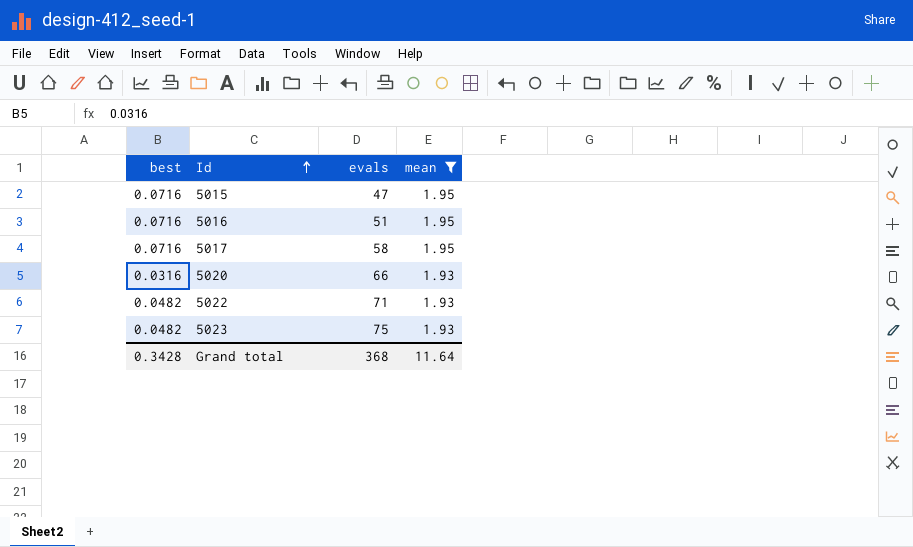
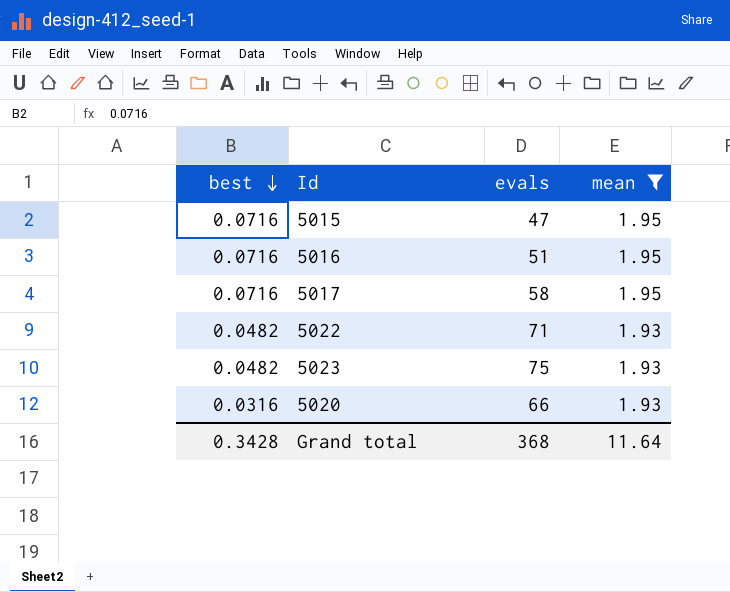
row order: Id ascending -> best descending

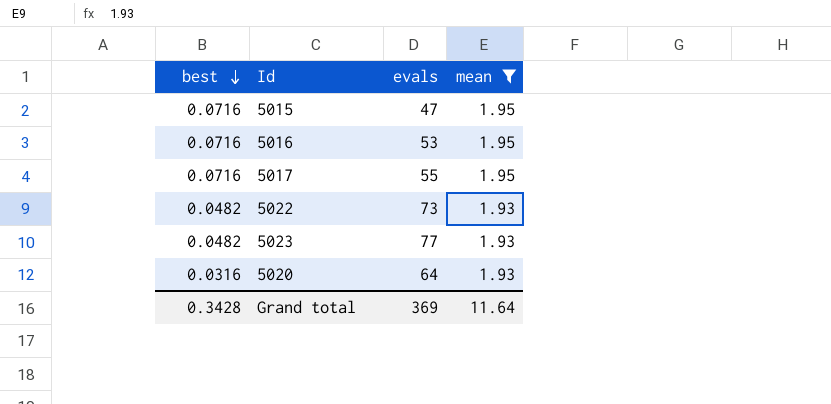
5016 | evals: 51 -> 53
5017 | evals: 58 -> 55
5022 | evals: 71 -> 73
5023 | evals: 75 -> 77
5020 | evals: 66 -> 64
Grand total | evals: 368 -> 369

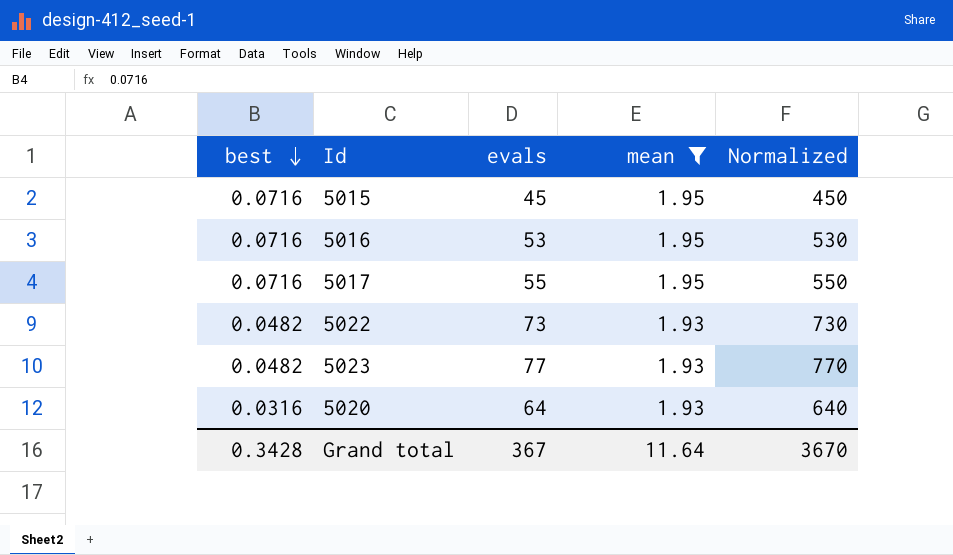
column Normalized | formula: none -> [evals] * 10
5015 | evals: 47 -> 45
Grand total | evals: 369 -> 367

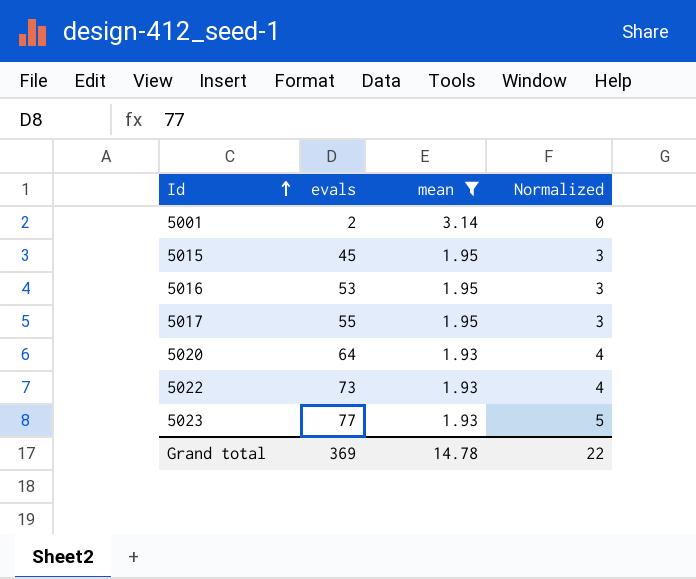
row order: best descending -> Id ascending
column best | position: 1 -> none
column Normalized | formula: [evals] * 10 -> [evals] * 0.06
row 5001: none -> 2 | 3.14 | 0
Grand total | evals: 367 -> 369
Grand total | mean: 11.64 -> 14.78
Grand total | Normalized: 3670 -> 22

